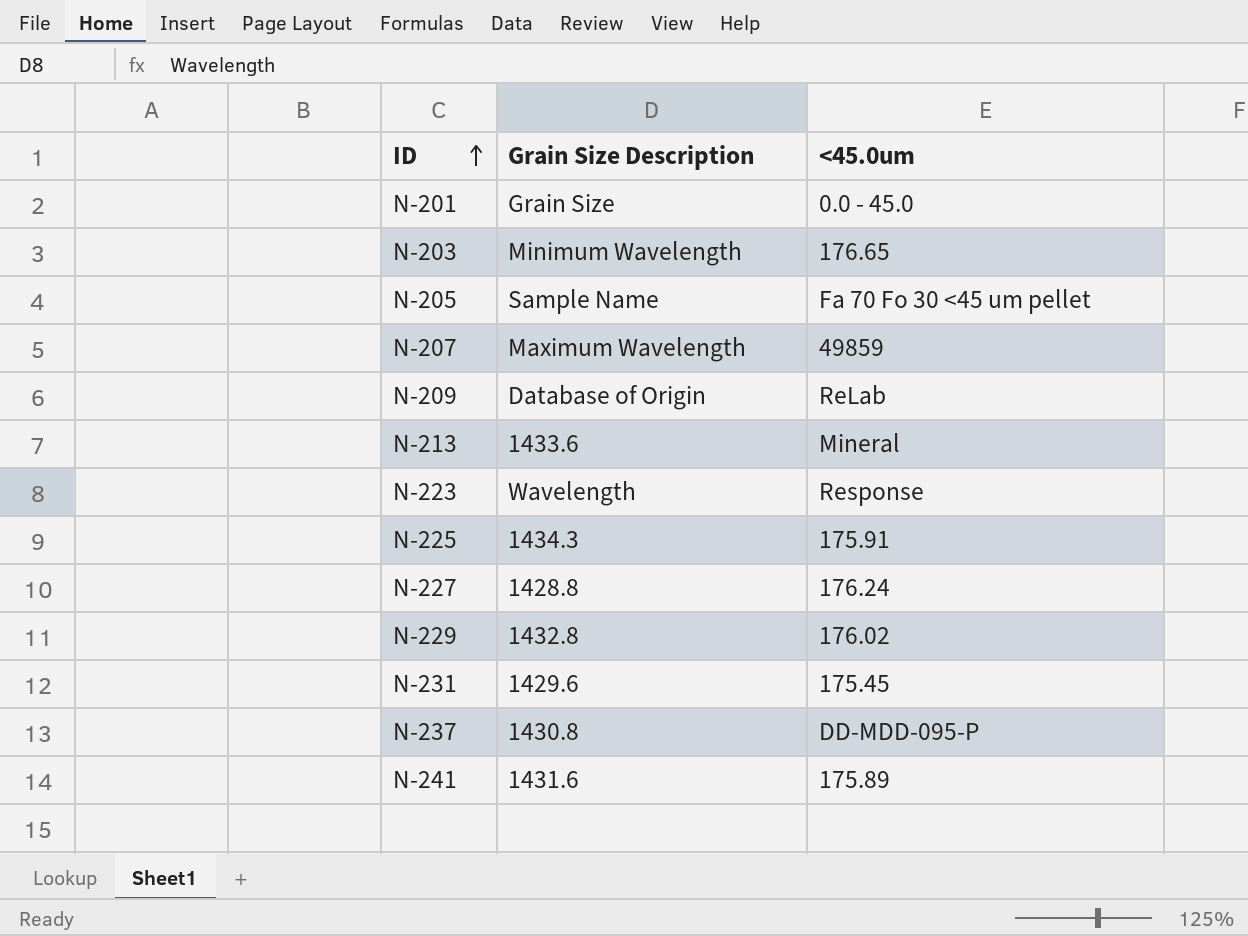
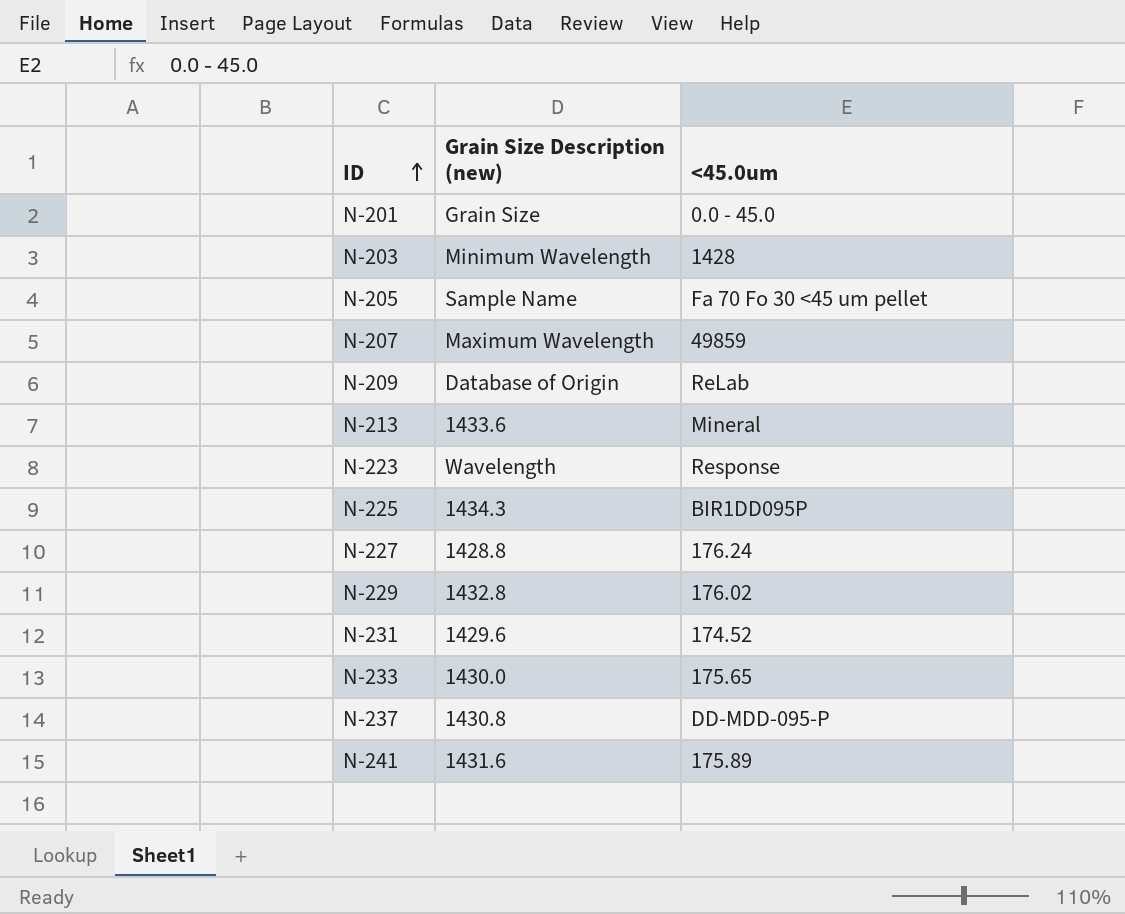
column name: Grain Size Description -> Grain Size Description (new)
N-203 | <45.0um: 176.65 -> 1428
N-225 | <45.0um: 175.91 -> BIR1DD095P
N-231 | <45.0um: 175.45 -> 174.52
row N-233: none -> 1430.0 | 175.65

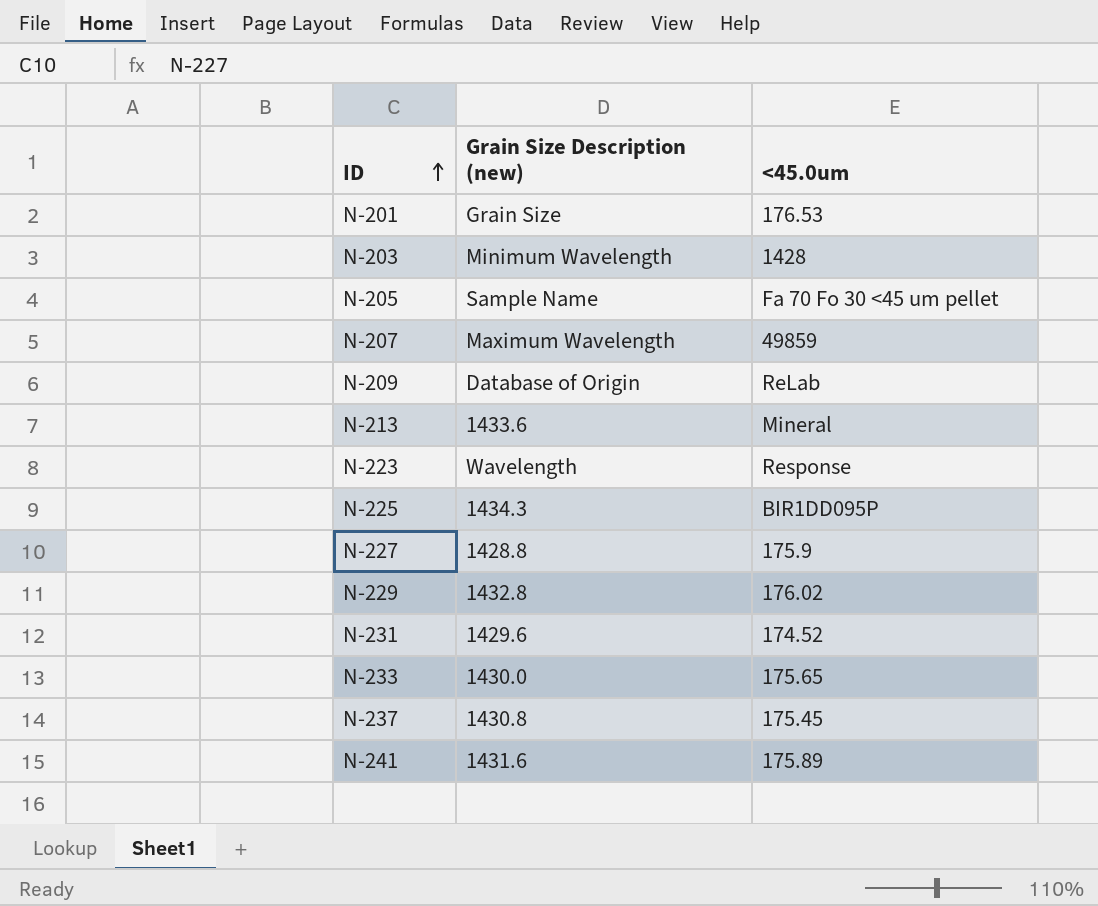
N-201 | <45.0um: 0.0 - 45.0 -> 176.53
N-227 | <45.0um: 176.24 -> 175.9
N-237 | <45.0um: DD-MDD-095-P -> 175.45

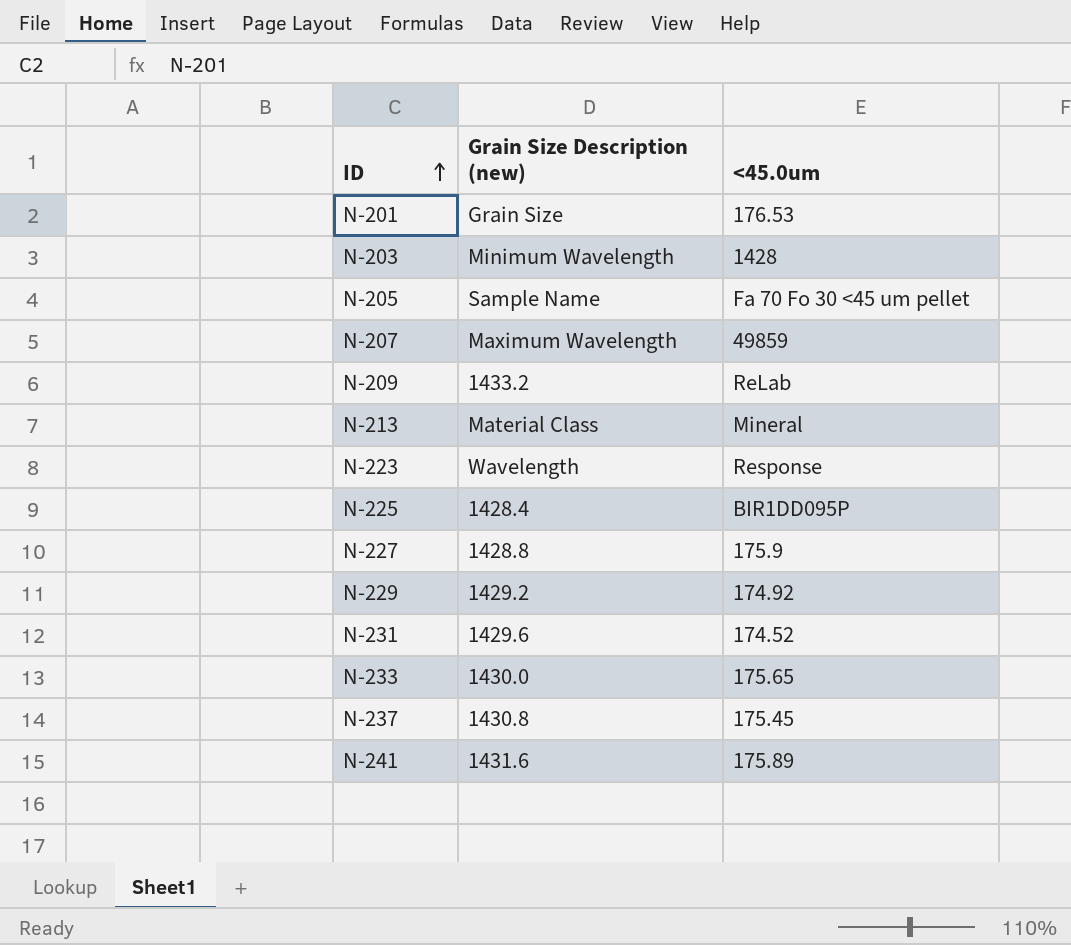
N-209 | Grain Size Description (new): Database of Origin -> 1433.2
N-213 | Grain Size Description (new): 1433.6 -> Material Class
N-225 | Grain Size Description (new): 1434.3 -> 1428.4
N-229 | Grain Size Description (new): 1432.8 -> 1429.2
N-229 | <45.0um: 176.02 -> 174.92

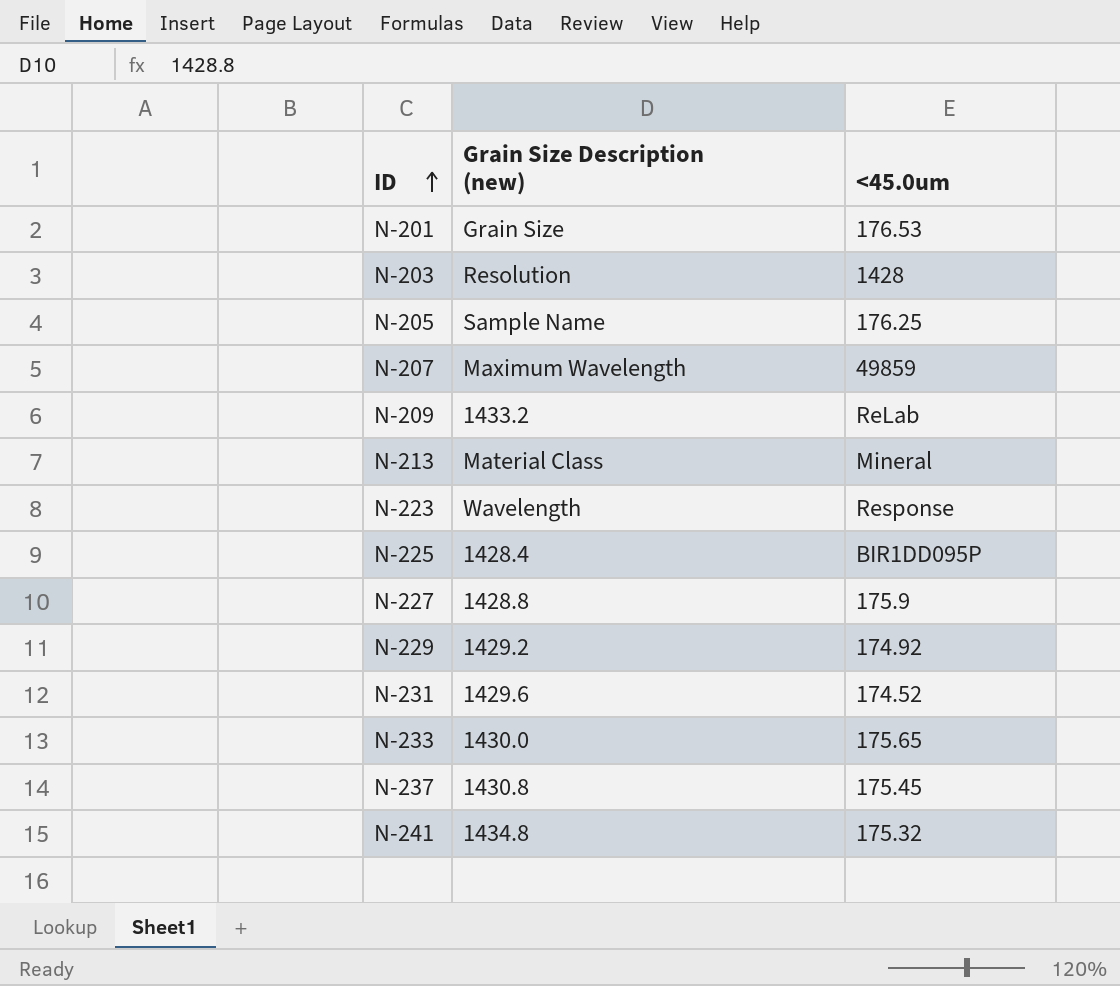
N-203 | Grain Size Description (new): Minimum Wavelength -> Resolution
N-205 | <45.0um: Fa 70 Fo 30 <45 um pellet -> 176.25
N-241 | Grain Size Description (new): 1431.6 -> 1434.8
N-241 | <45.0um: 175.89 -> 175.32

